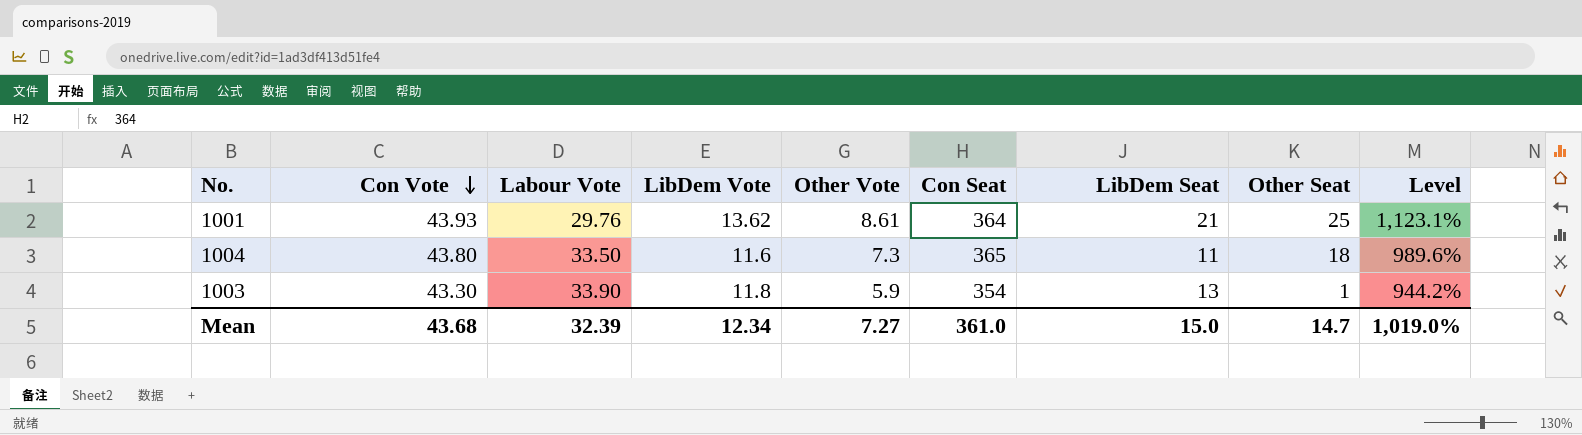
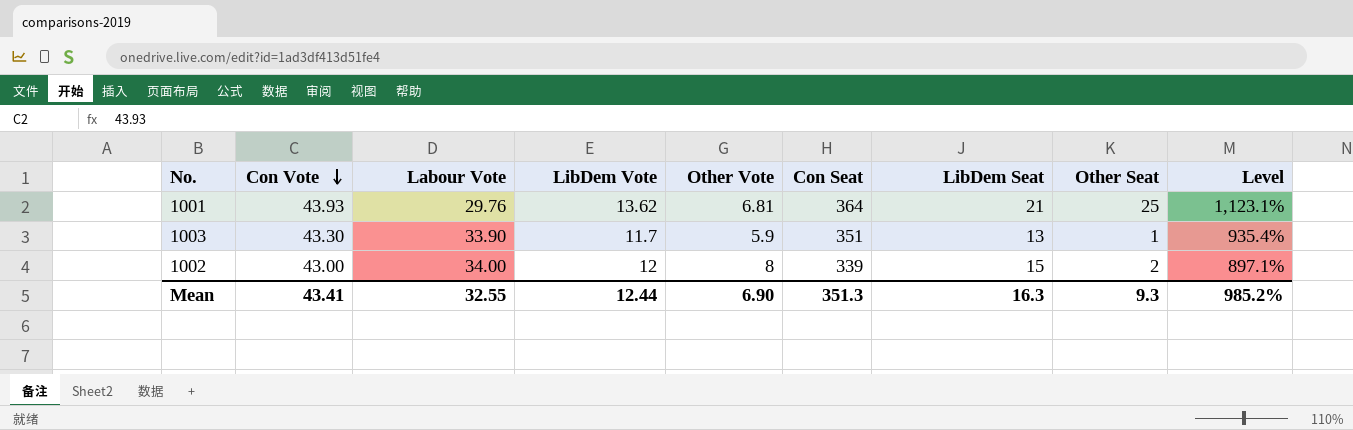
row 1004: 43.80 | 33.50 | 11.6 | 7.3 | 365 | 11 | 18 | 989.6% -> none
1001 | Other Vote: 8.61 -> 6.81
1003 | LibDem Vote: 11.8 -> 11.7
1003 | Con Seat: 354 -> 351
1003 | Level: 944.2% -> 935.4%
row 1002: none -> 43.00 | 34.00 | 12 | 8 | 339 | 15 | 2 | 897.1%
Mean | Con Vote: 43.68 -> 43.41
Mean | Labour Vote: 32.39 -> 32.55
Mean | LibDem Vote: 12.34 -> 12.44
Mean | Other Vote: 7.27 -> 6.90
Mean | Con Seat: 361.0 -> 351.3
Mean | LibDem Seat: 15.0 -> 16.3
Mean | Other Seat: 14.7 -> 9.3
Mean | Level: 1,019.0% -> 985.2%

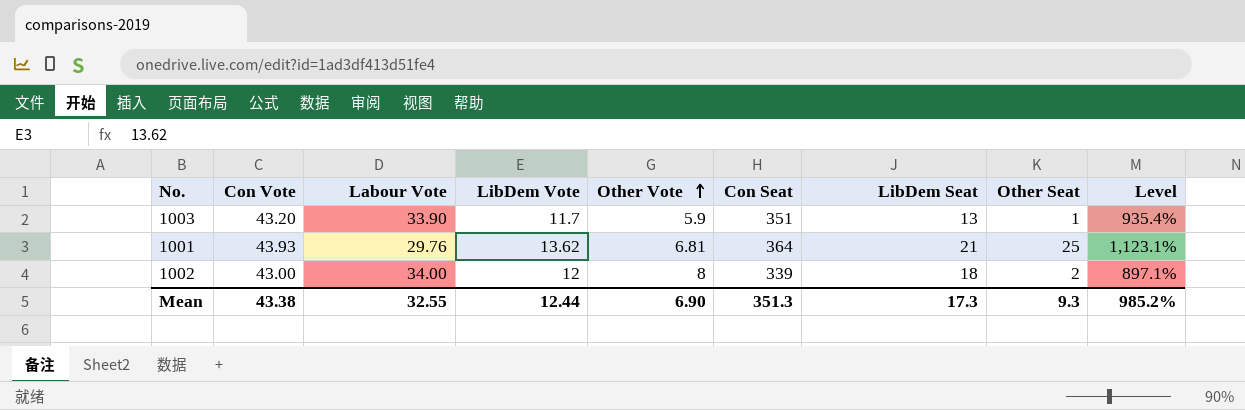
row order: Con Vote descending -> Other Vote ascending
1003 | Con Vote: 43.30 -> 43.20
1002 | LibDem Seat: 15 -> 18
Mean | Con Vote: 43.41 -> 43.38
Mean | LibDem Seat: 16.3 -> 17.3

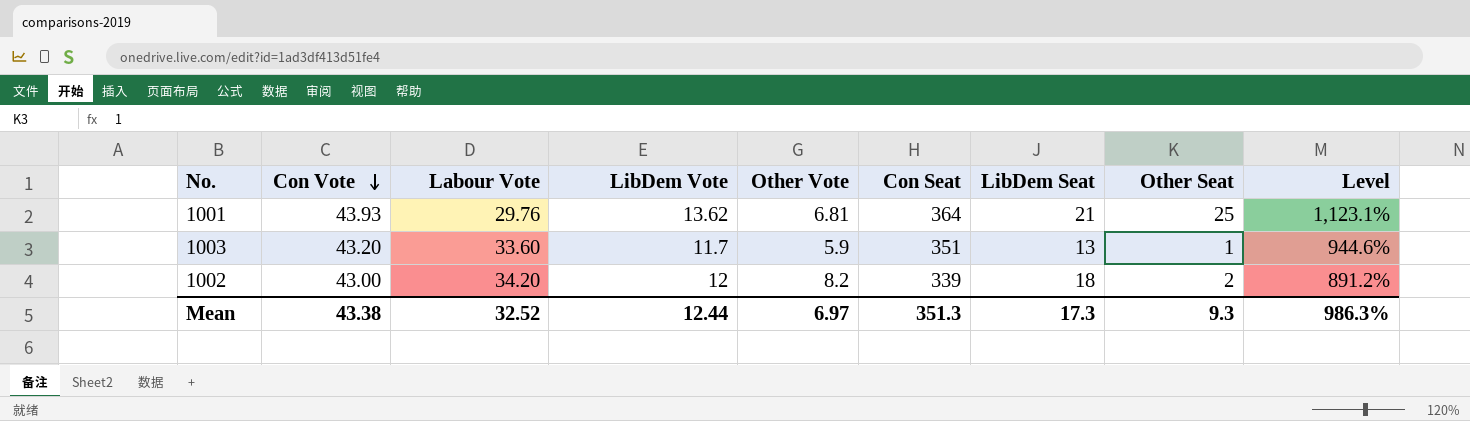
row order: Other Vote ascending -> Con Vote descending
1003 | Labour Vote: 33.90 -> 33.60
1003 | Level: 935.4% -> 944.6%
1002 | Labour Vote: 34.00 -> 34.20
1002 | Other Vote: 8 -> 8.2
1002 | Level: 897.1% -> 891.2%
Mean | Labour Vote: 32.55 -> 32.52
Mean | Other Vote: 6.90 -> 6.97
Mean | Level: 985.2% -> 986.3%

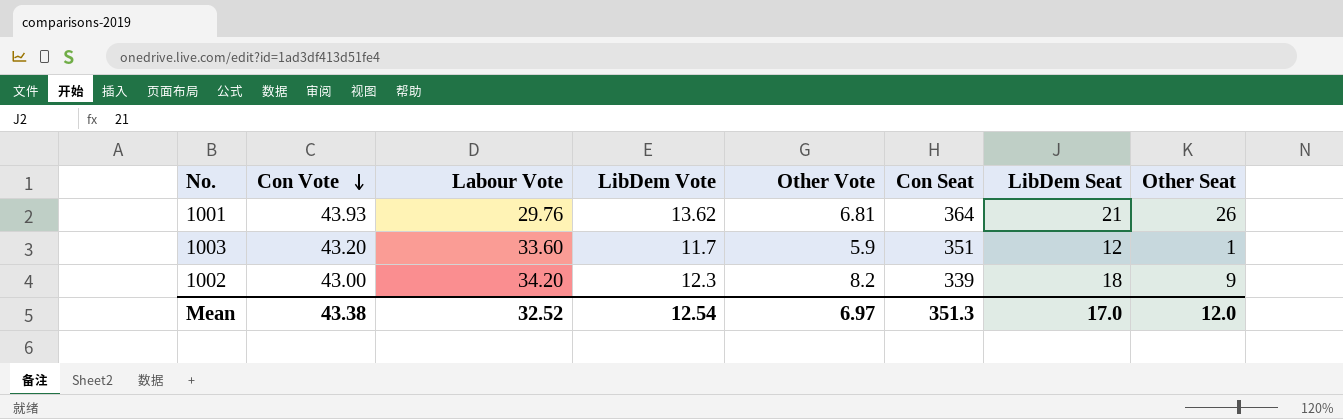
column Level | formula: ([Con Seat] - [Labour Vote]) / [Labour Vote] -> none
1001 | Other Seat: 25 -> 26
1003 | LibDem Seat: 13 -> 12
1002 | LibDem Vote: 12 -> 12.3
1002 | Other Seat: 2 -> 9
Mean | LibDem Vote: 12.44 -> 12.54
Mean | LibDem Seat: 17.3 -> 17.0
Mean | Other Seat: 9.3 -> 12.0

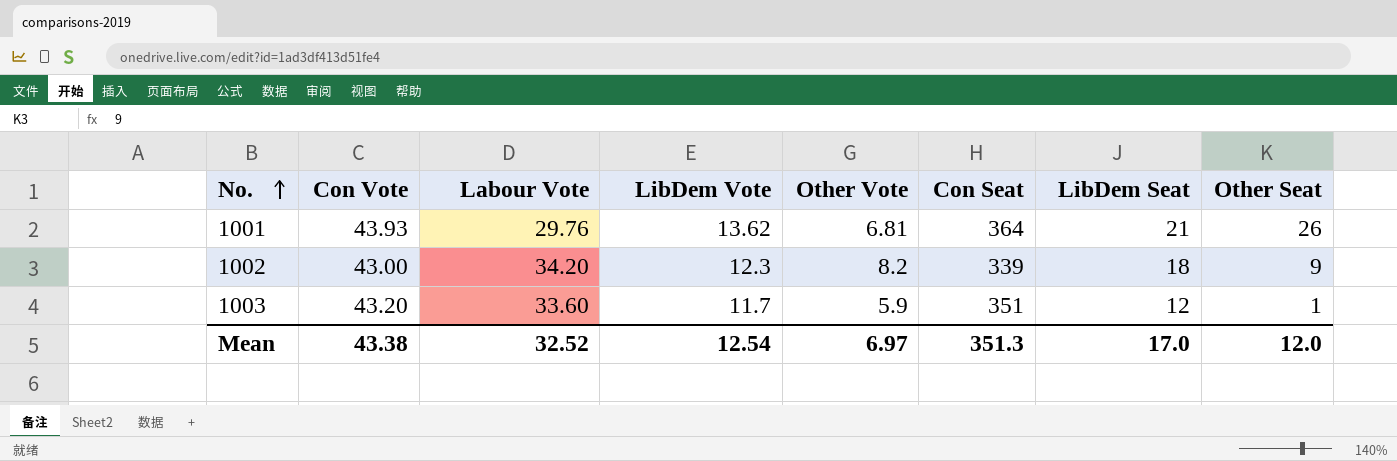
row order: Con Vote descending -> No. ascending

